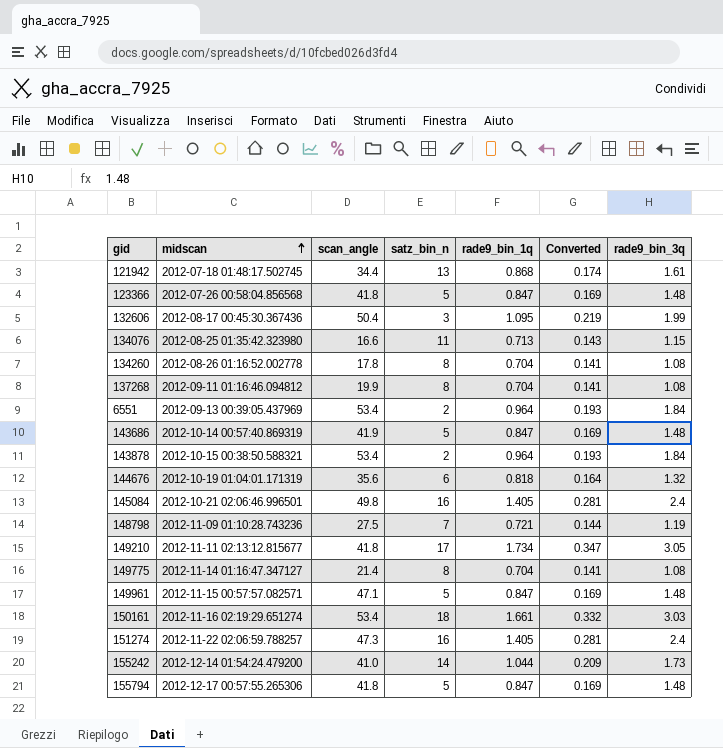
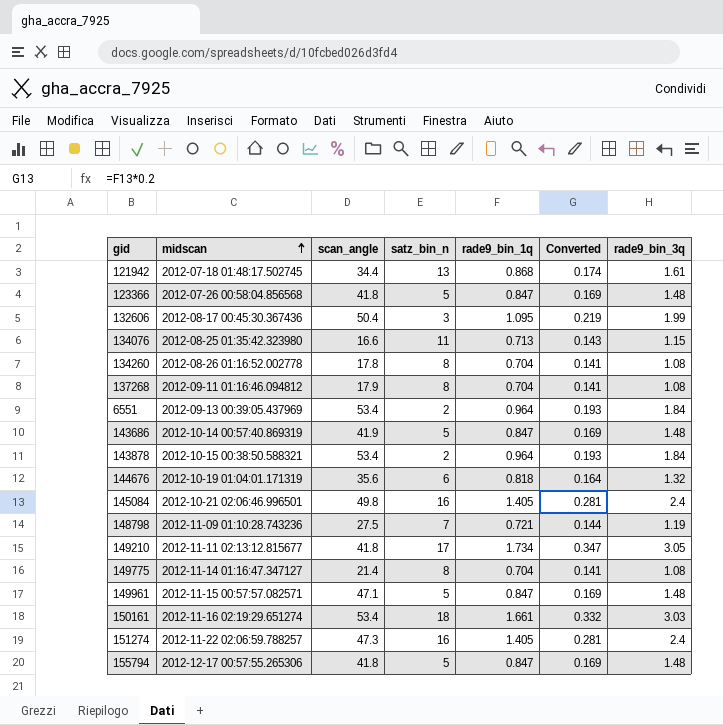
row 155242: 2012-12-14 01:54:24.479200 | 41.0 | 14 | 1.044 | 0.209 | 1.73 -> none
137268 | scan_angle: 19.9 -> 17.9

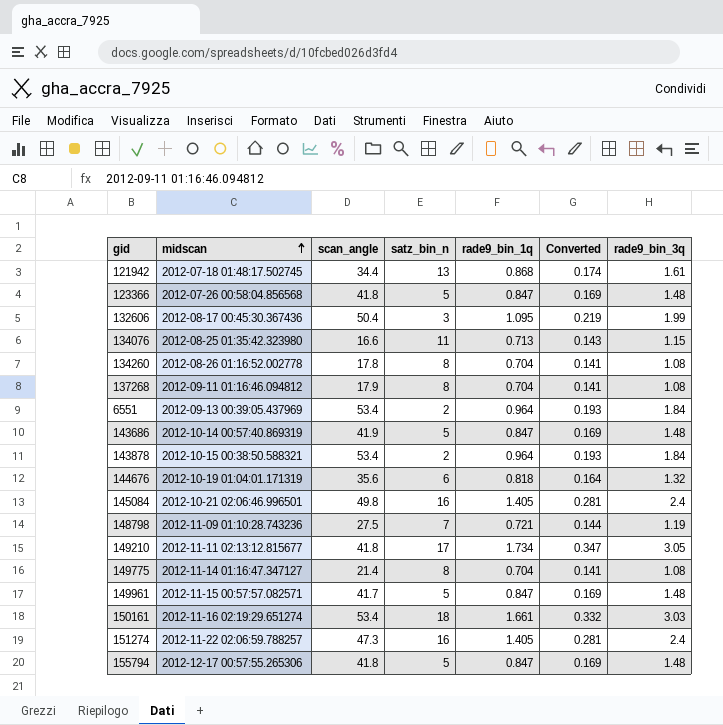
149961 | scan_angle: 47.1 -> 41.7

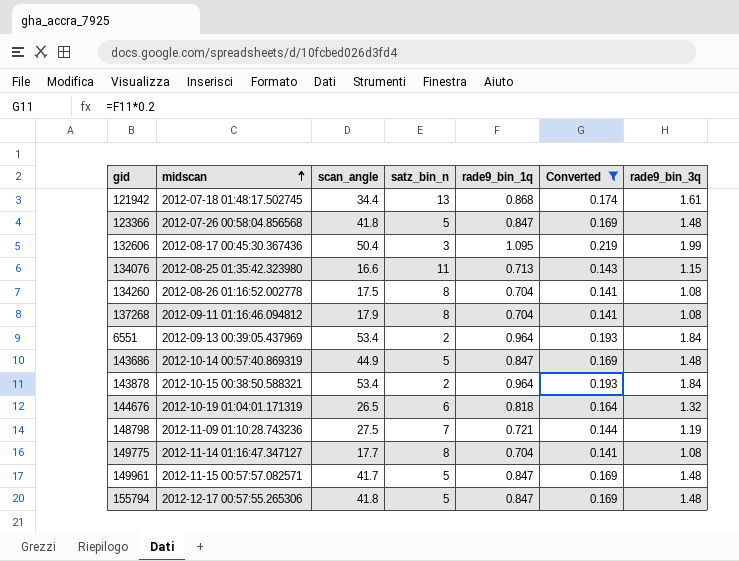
filter: none -> Converted <= 0.219
134260 | scan_angle: 17.8 -> 17.5
143686 | scan_angle: 41.9 -> 44.9
144676 | scan_angle: 35.6 -> 26.5
149775 | scan_angle: 21.4 -> 17.7

